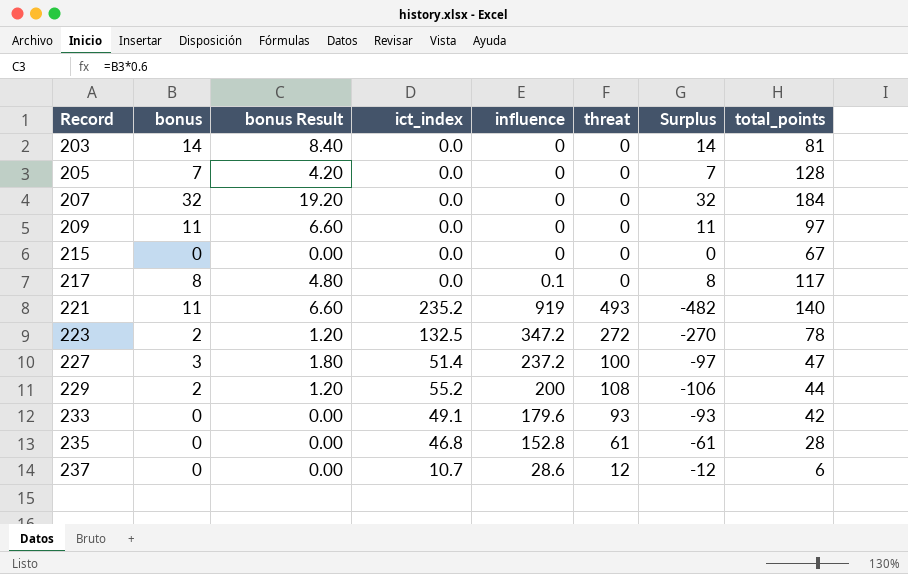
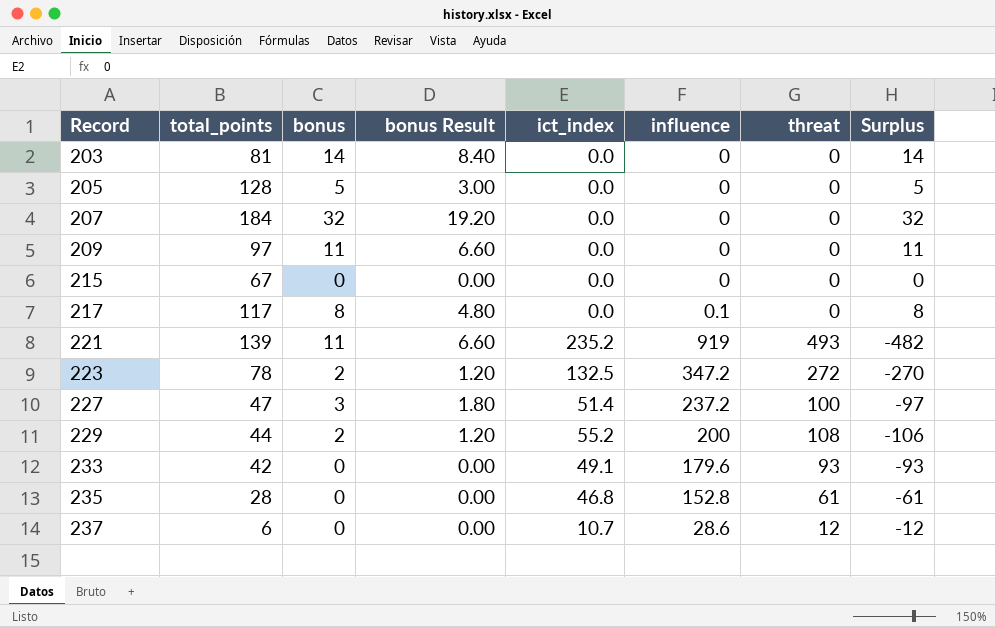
column total_points | position: 8 -> 2
205 | bonus: 7 -> 5
205 | bonus Result: 4.20 -> 3.00
205 | Surplus: 7 -> 5
221 | total_points: 140 -> 139

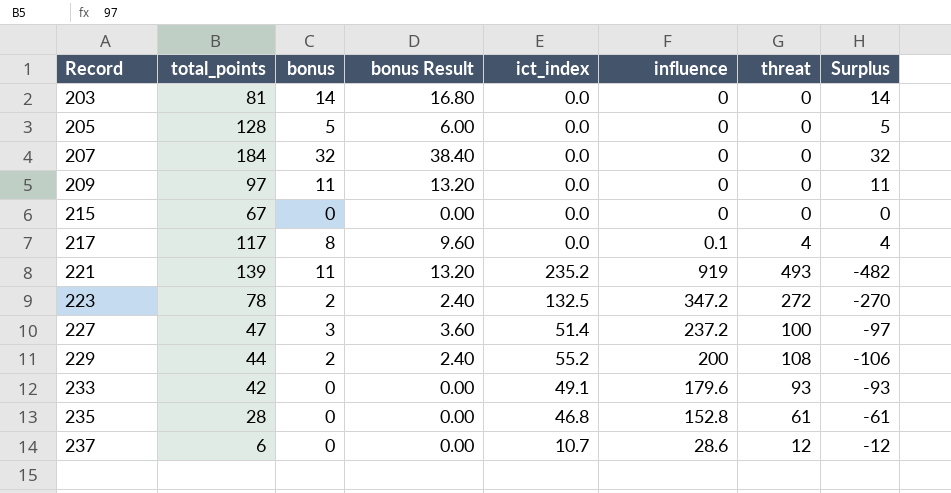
column bonus Result | formula: [bonus] * 0.6 -> [bonus] * 1.2
217 | threat: 0 -> 4
217 | Surplus: 8 -> 4

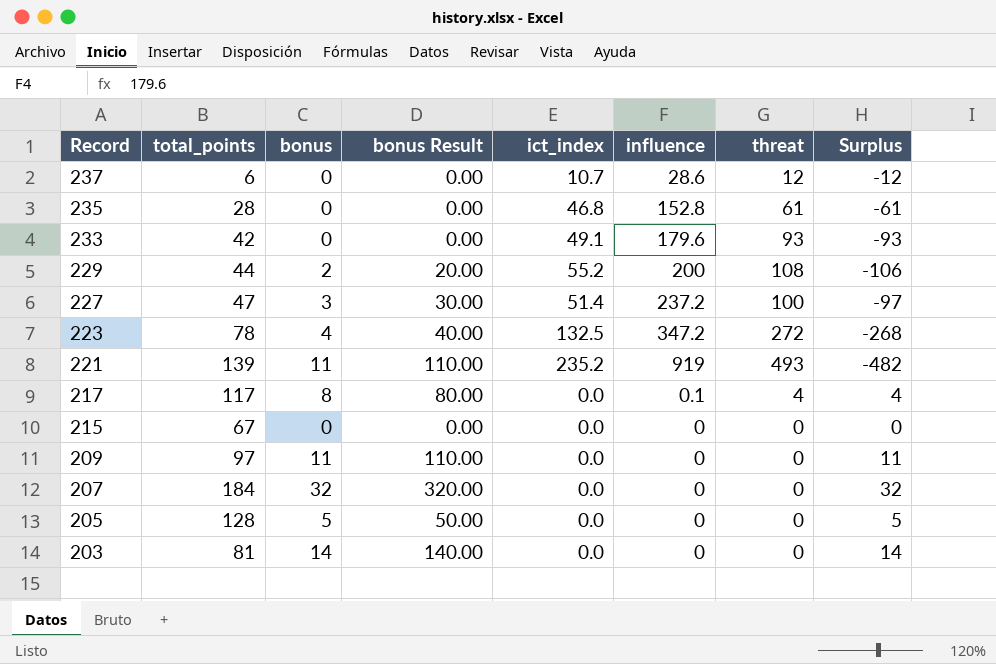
row order: Record ascending -> Record descending
column bonus Result | formula: [bonus] * 1.2 -> [bonus] * 10
223 | bonus: 2 -> 4
223 | Surplus: -270 -> -268

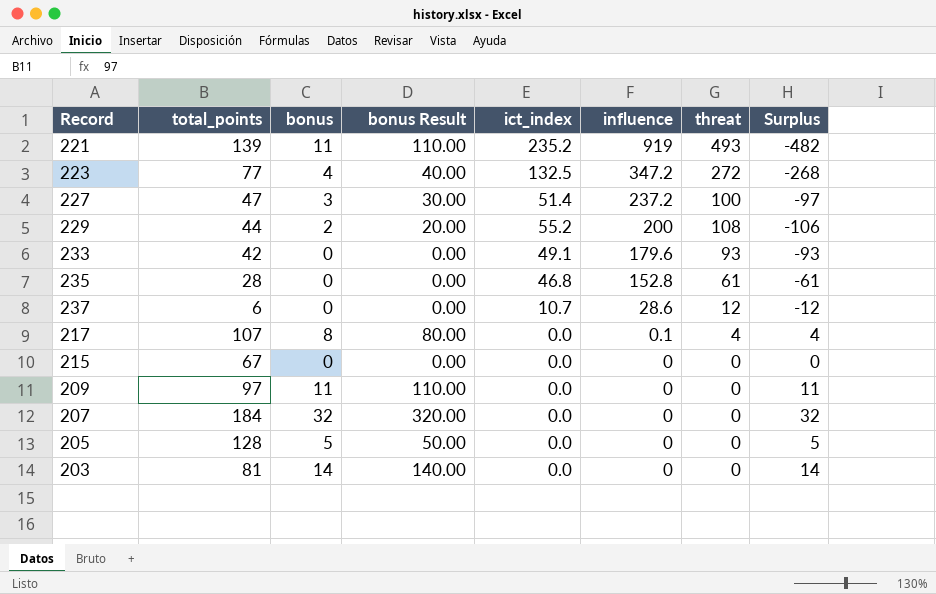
row order: Record descending -> influence descending
223 | total_points: 78 -> 77
217 | total_points: 117 -> 107

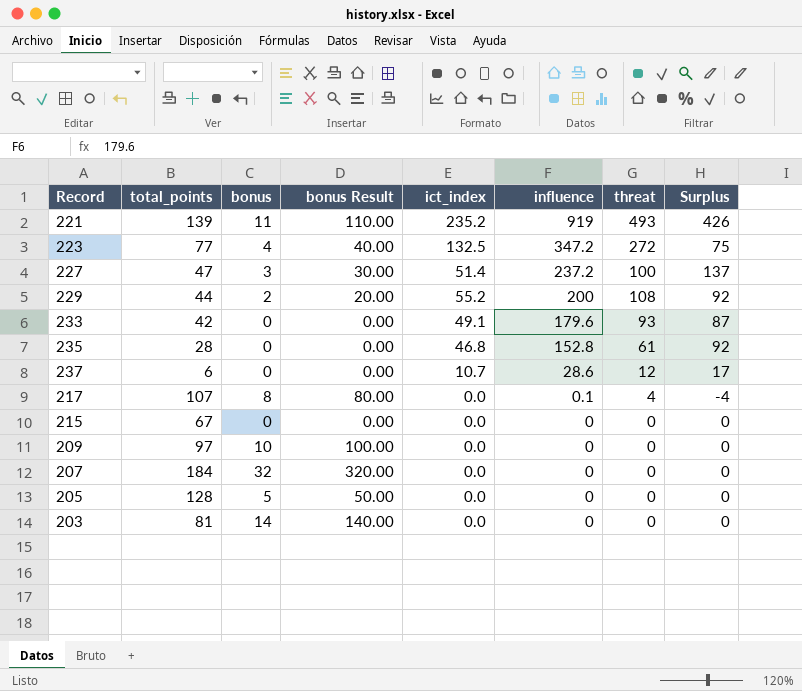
column Surplus | formula: [bonus] - [threat] -> [influence] - [threat]
209 | bonus: 11 -> 10
209 | bonus Result: 110.00 -> 100.00

